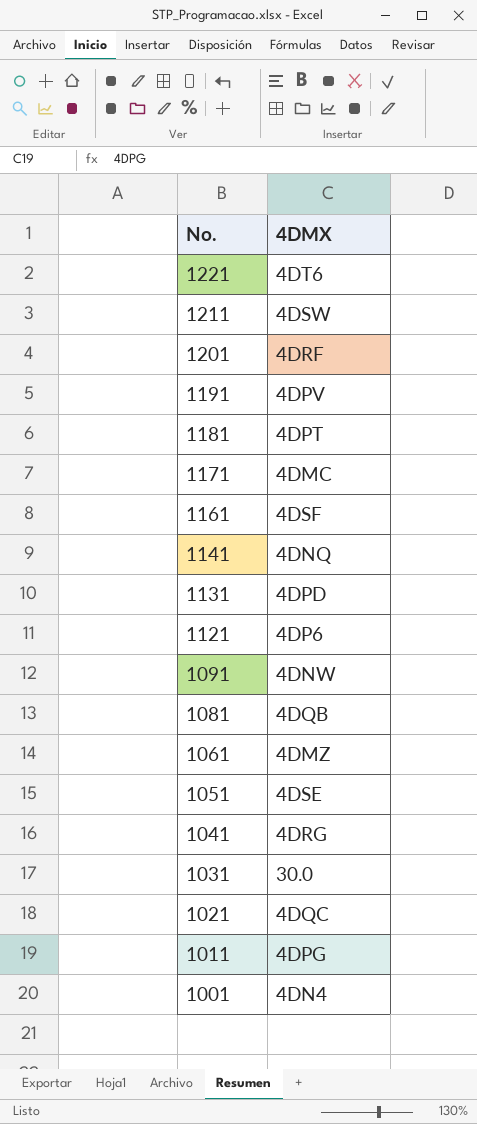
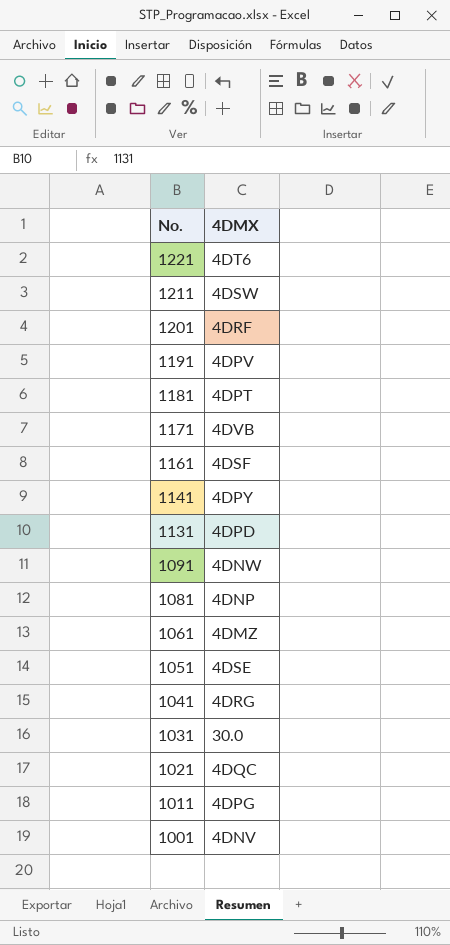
row 1121: 4DP6 -> none
1171 | 4DMX: 4DMC -> 4DVB
1141 | 4DMX: 4DNQ -> 4DPY
1081 | 4DMX: 4DQB -> 4DNP
1001 | 4DMX: 4DN4 -> 4DNV

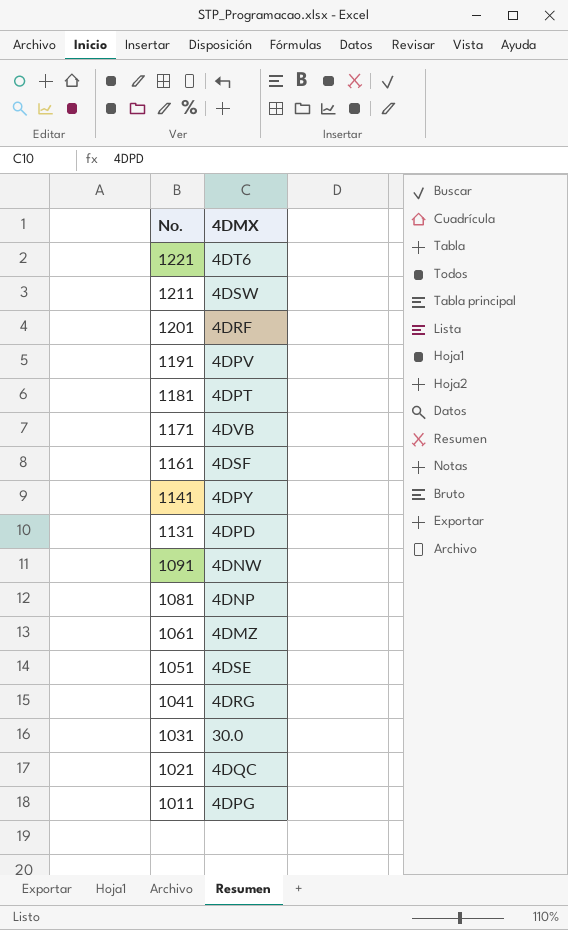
row 1001: 4DNV -> none

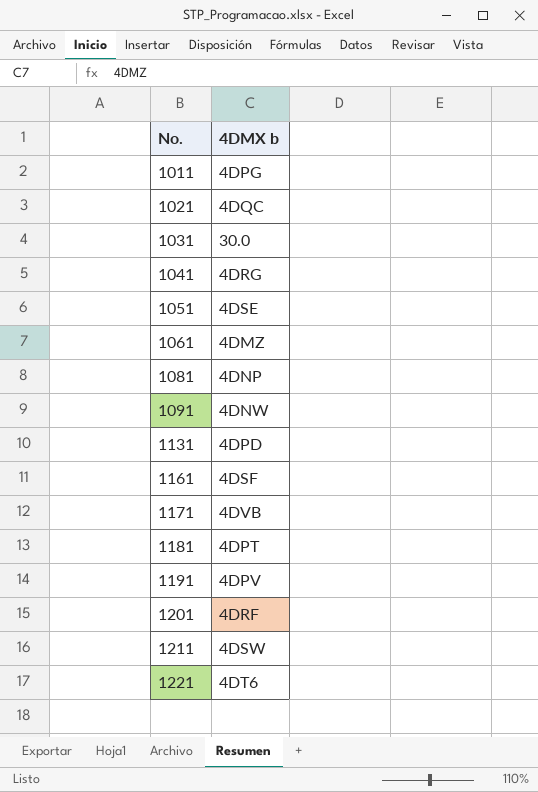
row order: No. descending -> No. ascending
column name: 4DMX -> 4DMX b
row 1141: 4DPY -> none

